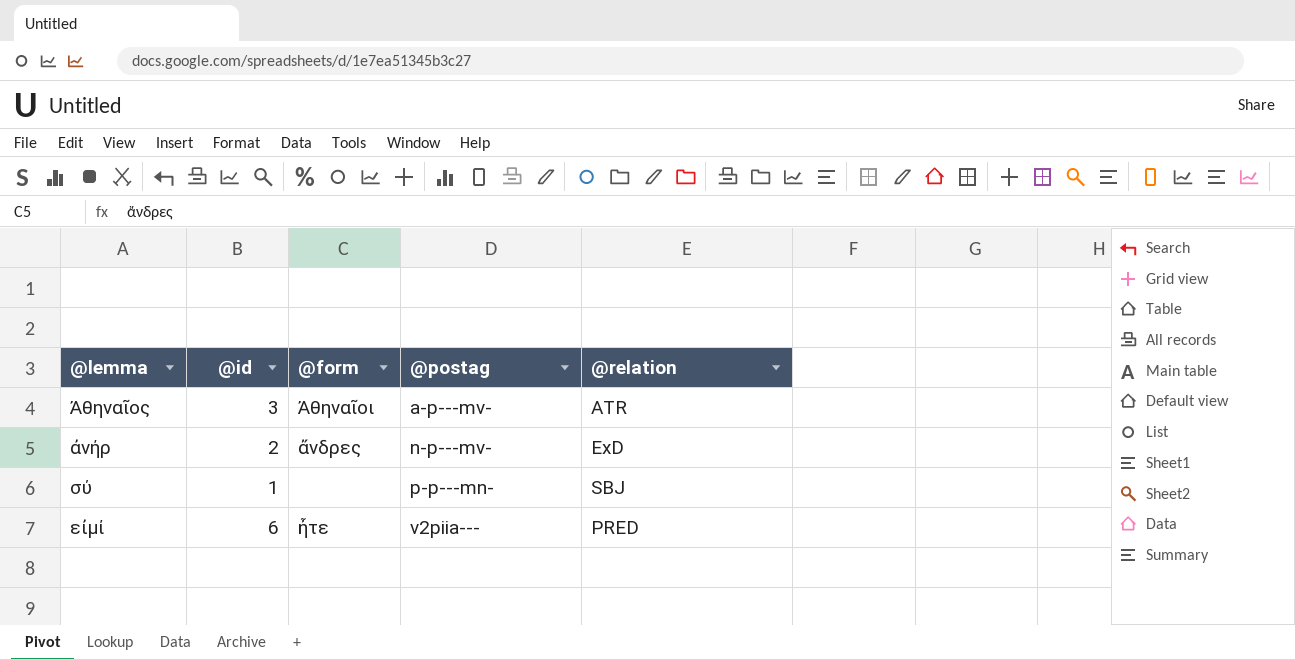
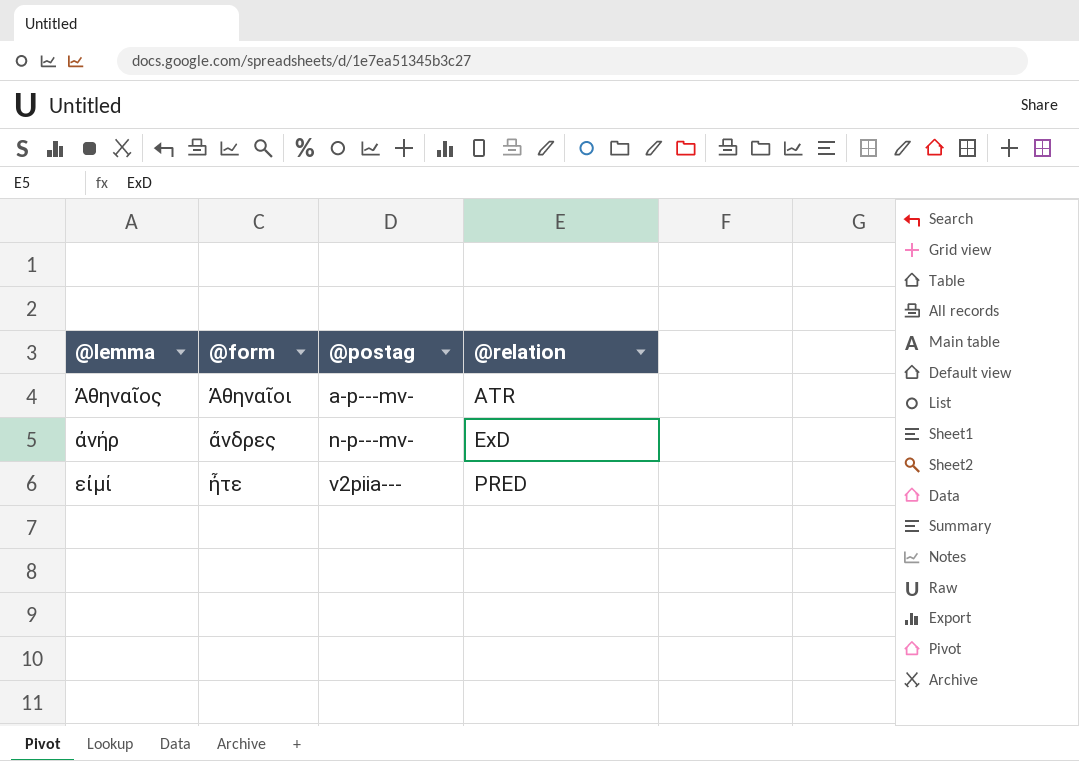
column @id | position: 2 -> none
row σύ: 1 | none | p-p---mn- | SBJ -> none

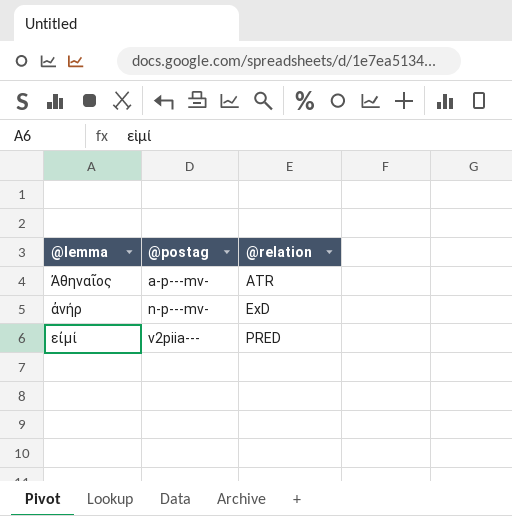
column @form | position: 2 -> none

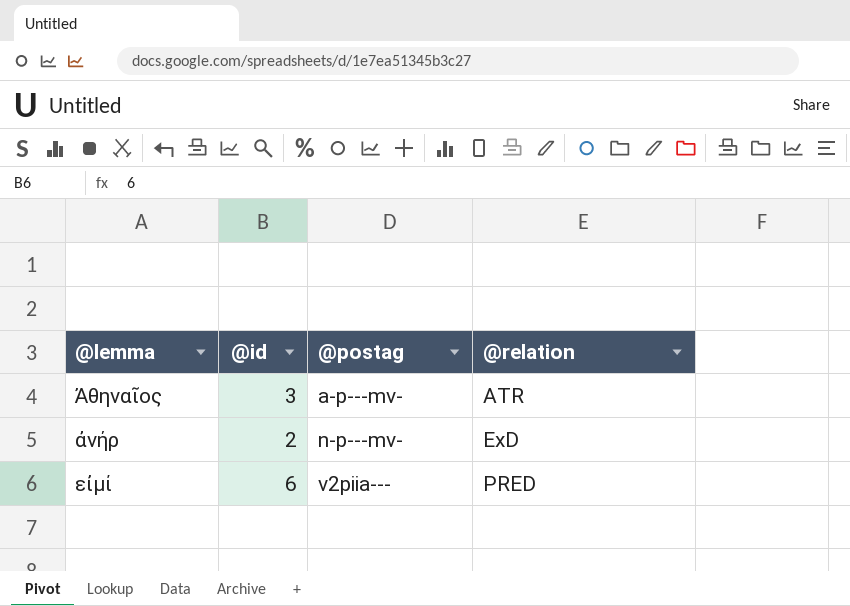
column @id | position: none -> 2

